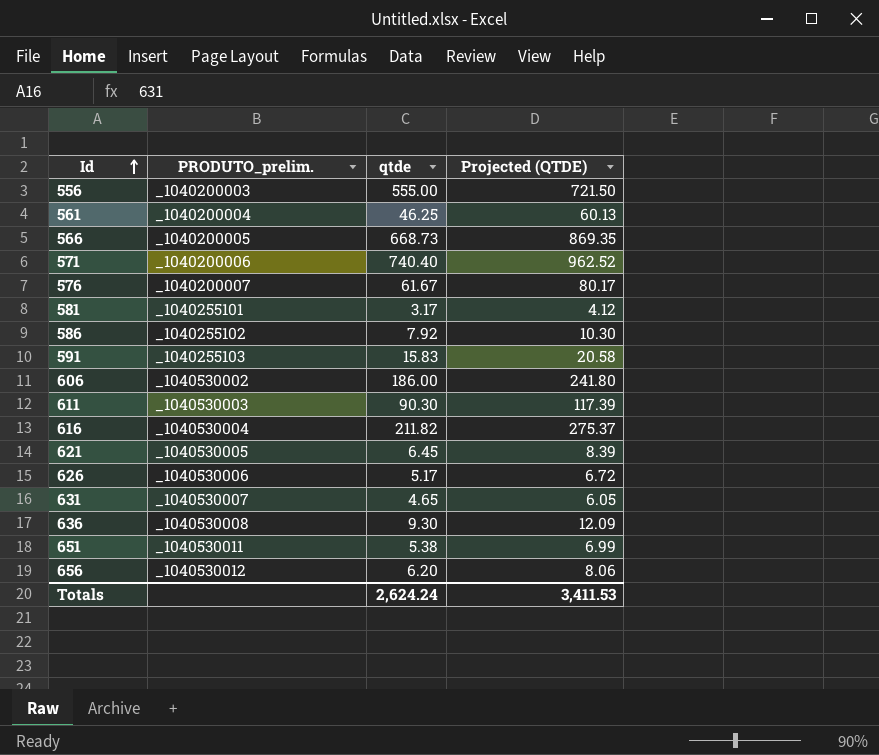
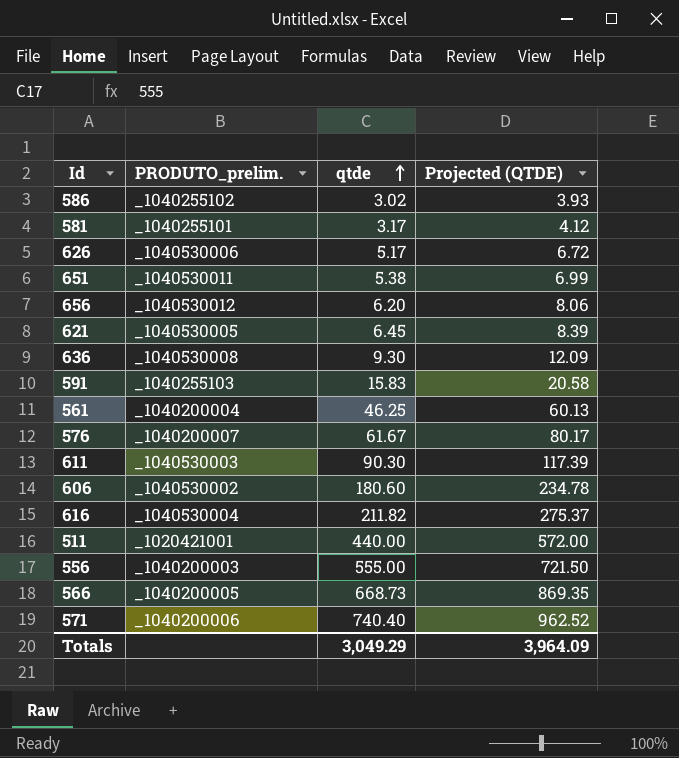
row order: Id ascending -> qtde ascending
row 631: _1040530007 | 4.65 | 6.05 -> none
586 | qtde: 7.92 -> 3.02
586 | Projected (QTDE): 10.30 -> 3.93
606 | qtde: 186.00 -> 180.60
606 | Projected (QTDE): 241.80 -> 234.78
row 511: none -> _1020421001 | 440.00 | 572.00
Totals | qtde: 2,624.24 -> 3,049.29
Totals | Projected (QTDE): 3,411.53 -> 3,964.09

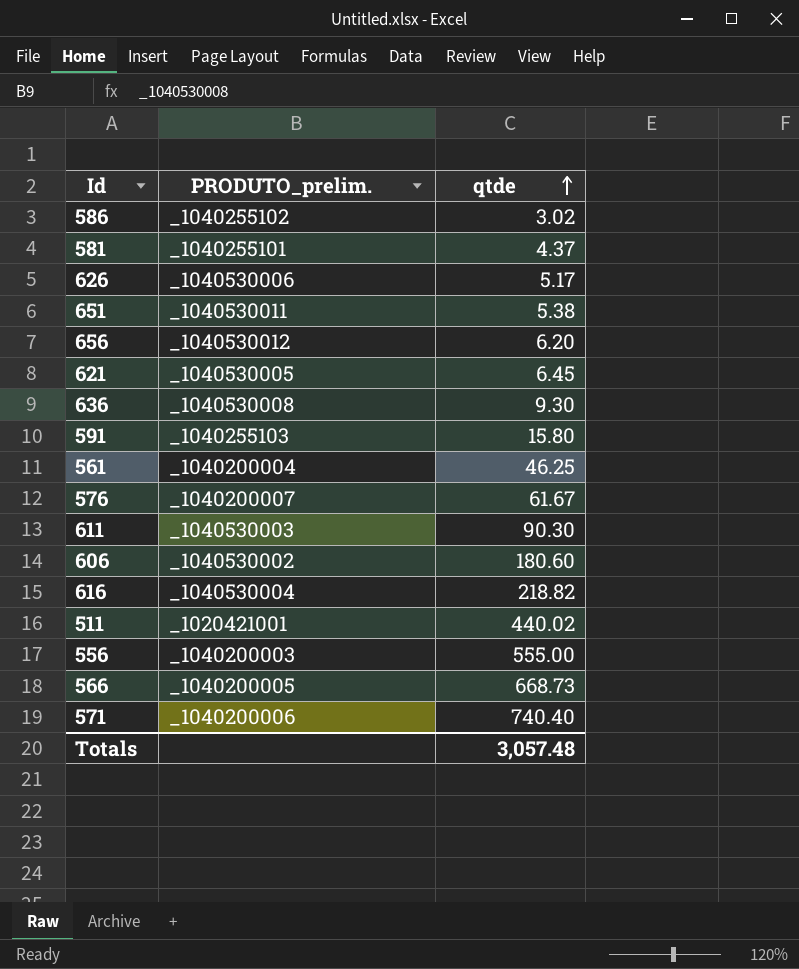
column Projected (QTDE) | formula: [qtde] * 1.3 -> none
581 | qtde: 3.17 -> 4.37
591 | qtde: 15.83 -> 15.80
616 | qtde: 211.82 -> 218.82
511 | qtde: 440.00 -> 440.02
Totals | qtde: 3,049.29 -> 3,057.48

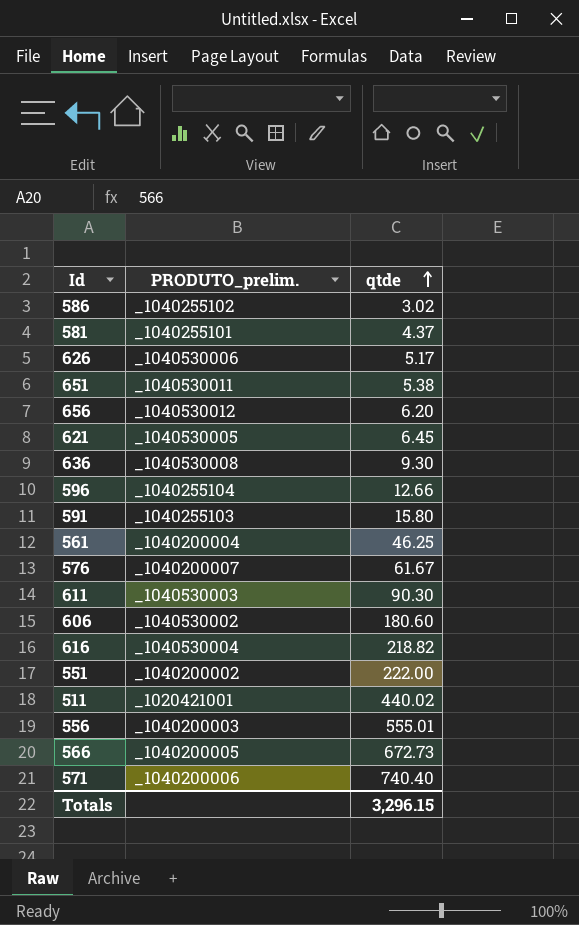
row 596: none -> _1040255104 | 12.66
row 551: none -> _1040200002 | 222.00
556 | qtde: 555.00 -> 555.01
566 | qtde: 668.73 -> 672.73
Totals | qtde: 3,057.48 -> 3,296.15

